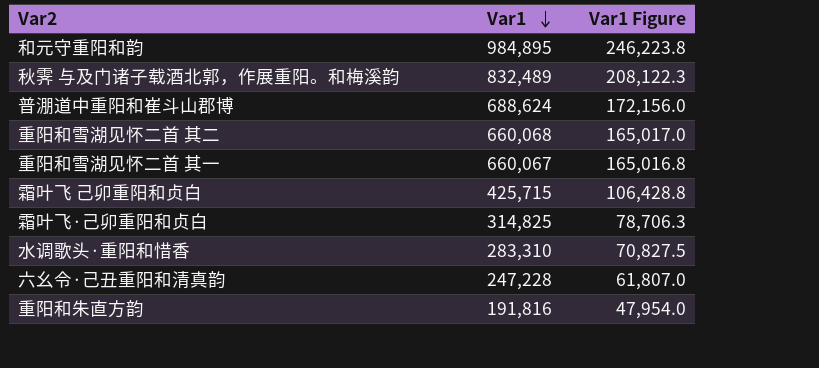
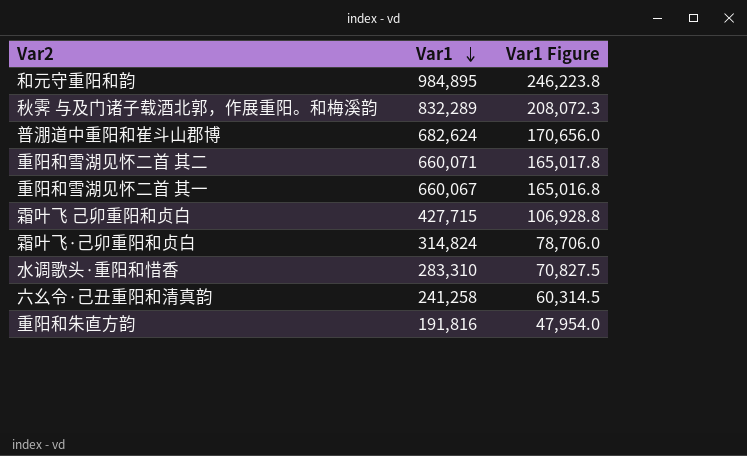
秋霁 与及门诸子载酒北郭，作展重阳。和梅溪韵 | Var1: 832,489 -> 832,289
秋霁 与及门诸子载酒北郭，作展重阳。和梅溪韵 | Var1 Figure: 208,122.3 -> 208,072.3
普淜道中重阳和崔斗山郡博 | Var1: 688,624 -> 682,624
普淜道中重阳和崔斗山郡博 | Var1 Figure: 172,156.0 -> 170,656.0
重阳和雪湖见怀二首 其二 | Var1: 660,068 -> 660,071
重阳和雪湖见怀二首 其二 | Var1 Figure: 165,017.0 -> 165,017.8
霜叶飞 己卯重阳和贞白 | Var1: 425,715 -> 427,715
霜叶飞 己卯重阳和贞白 | Var1 Figure: 106,428.8 -> 106,928.8
霜叶飞·己卯重阳和贞白 | Var1: 314,825 -> 314,824
霜叶飞·己卯重阳和贞白 | Var1 Figure: 78,706.3 -> 78,706.0
六幺令·己丑重阳和清真韵 | Var1: 247,228 -> 241,258
六幺令·己丑重阳和清真韵 | Var1 Figure: 61,807.0 -> 60,314.5

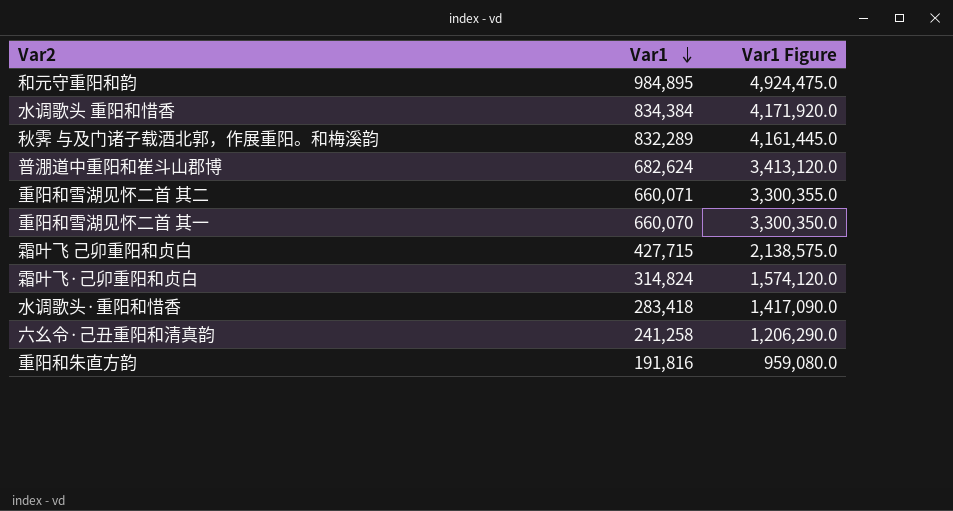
column Var1 Figure | formula: [Var1] * 0.25 -> [Var1] * 5
row 水调歌头 重阳和惜香: none -> 834,384 | 4,171,920.0
重阳和雪湖见怀二首 其一 | Var1: 660,067 -> 660,070
水调歌头·重阳和惜香 | Var1: 283,310 -> 283,418

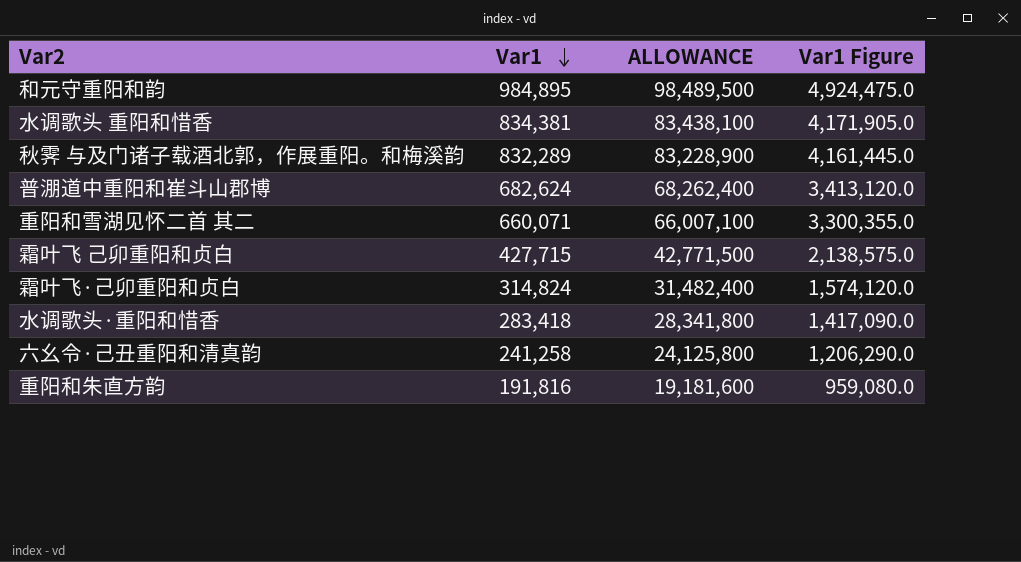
column ALLOWANCE | formula: none -> [Var1] * 100
row 重阳和雪湖见怀二首 其一: 660,070 | 3,300,350.0 -> none
水调歌头 重阳和惜香 | Var1: 834,384 -> 834,381
水调歌头 重阳和惜香 | Var1 Figure: 4,171,920.0 -> 4,171,905.0

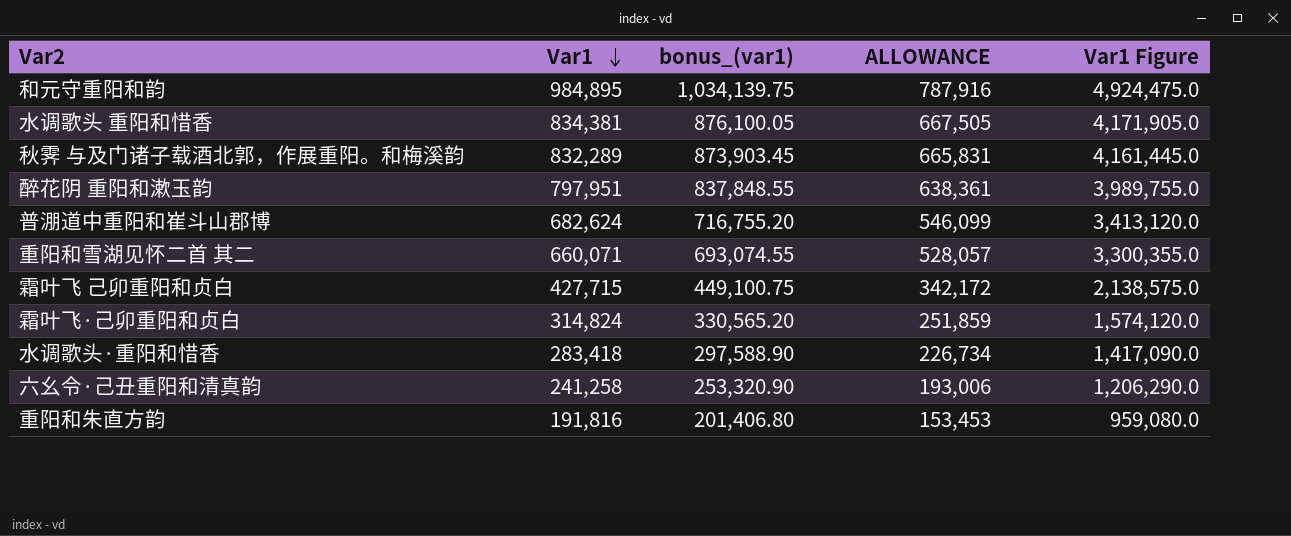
column bonus_(var1) | formula: none -> [Var1] * 1.05
column ALLOWANCE | formula: [Var1] * 100 -> [Var1] * 0.8
row 醉花阴 重阳和漱玉韵: none -> 797,951 | 837,848.55 | 638,361 | 3,989,755.0

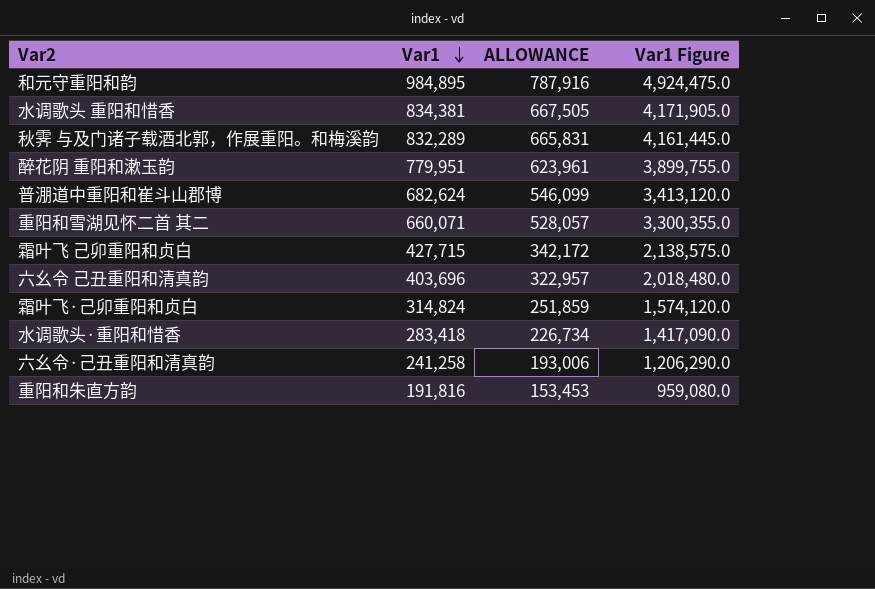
column bonus_(var1) | formula: [Var1] * 1.05 -> none
醉花阴 重阳和漱玉韵 | Var1: 797,951 -> 779,951
醉花阴 重阳和漱玉韵 | ALLOWANCE: 638,361 -> 623,961
醉花阴 重阳和漱玉韵 | Var1 Figure: 3,989,755.0 -> 3,899,755.0
row 六幺令 己丑重阳和清真韵: none -> 403,696 | 322,957 | 2,018,480.0

